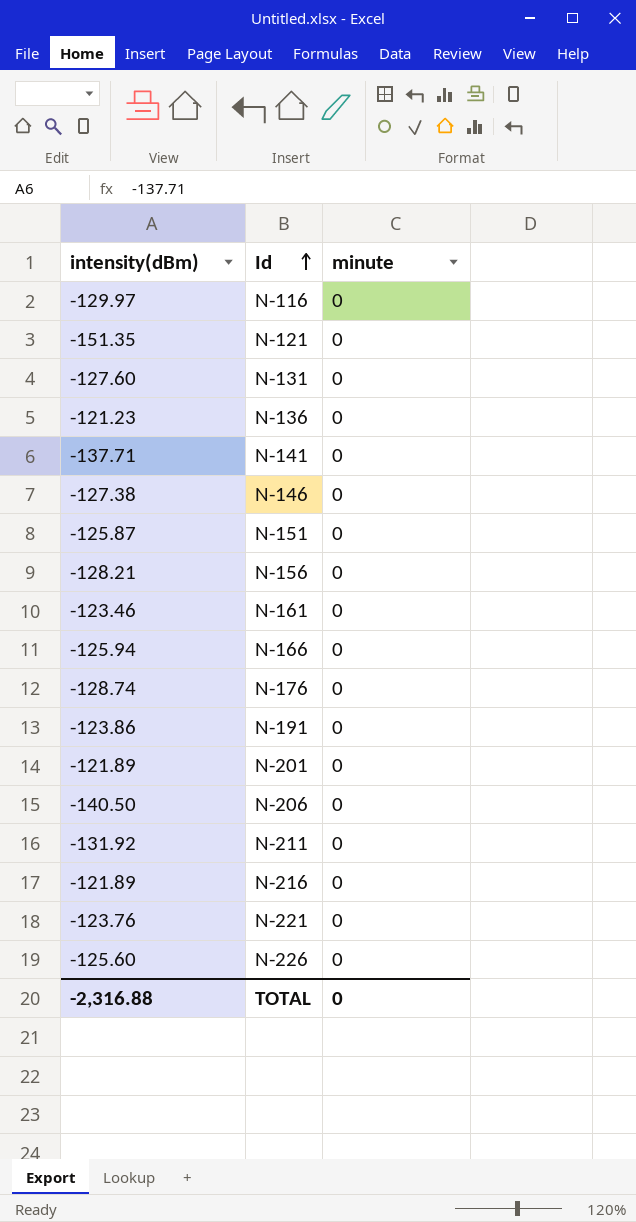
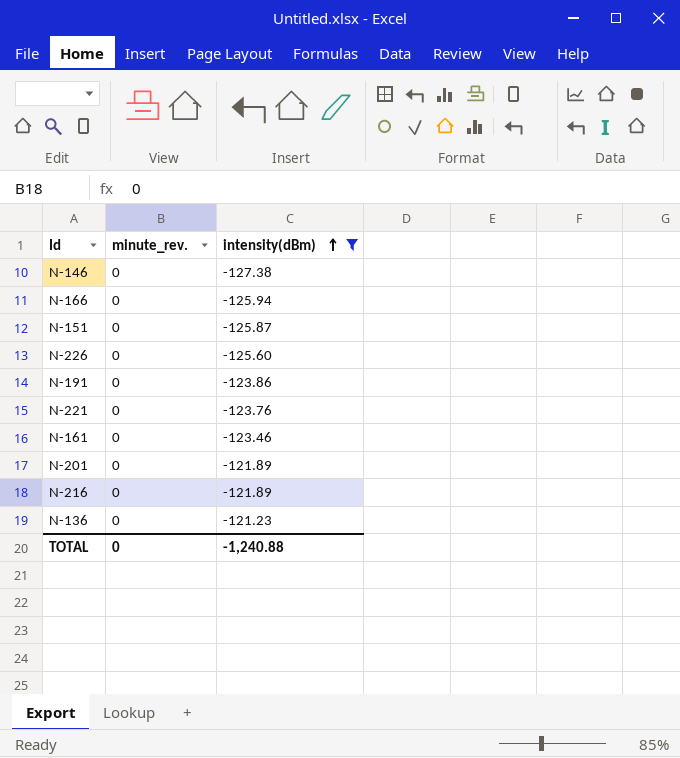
filter: none -> intensity(dBm) >= -127.38
row order: Id ascending -> intensity(dBm) ascending
column name: minute -> minute_rev.
column intensity(dBm) | position: 1 -> 3
TOTAL | intensity(dBm): -2,316.88 -> -1,240.88

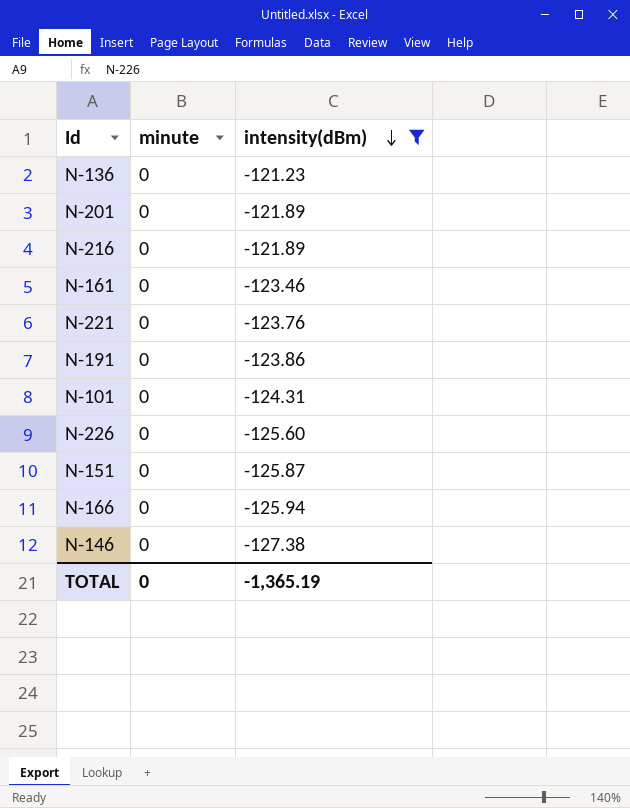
row order: intensity(dBm) ascending -> intensity(dBm) descending
column name: minute_rev. -> minute
row N-101: none -> 0 | -124.31
TOTAL | intensity(dBm): -1,240.88 -> -1,365.19

